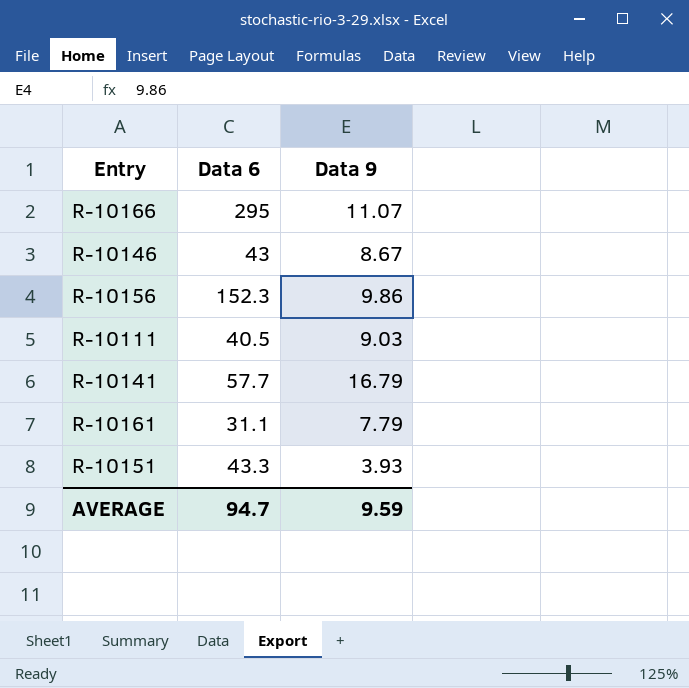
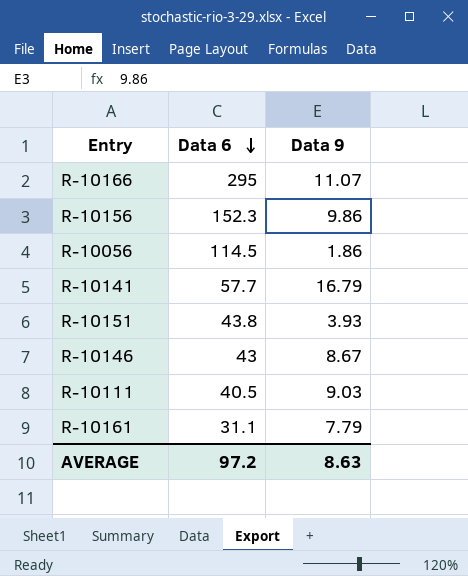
row order: none -> Data 6 descending
row R-10056: none -> 114.5 | 1.86
R-10151 | Data 6: 43.3 -> 43.8
AVERAGE | Data 6: 94.7 -> 97.2
AVERAGE | Data 9: 9.59 -> 8.63

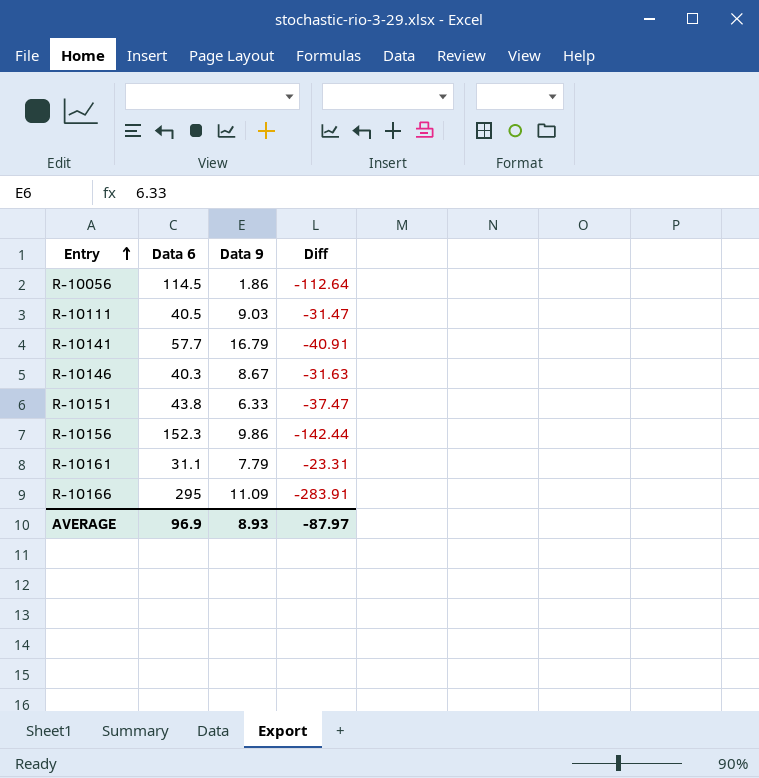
row order: Data 6 descending -> Entry ascending
column Diff | formula: none -> [Data 9] - [Data 6]
R-10146 | Data 6: 43 -> 40.3
R-10151 | Data 9: 3.93 -> 6.33
R-10166 | Data 9: 11.07 -> 11.09
AVERAGE | Data 6: 97.2 -> 96.9
AVERAGE | Data 9: 8.63 -> 8.93

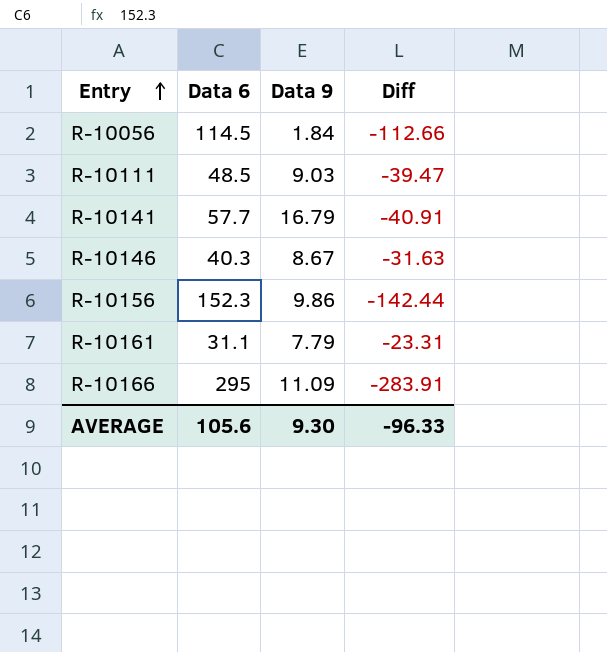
row R-10151: 43.8 | 6.33 | -37.47 -> none
R-10056 | Data 9: 1.86 -> 1.84
R-10056 | Diff: -112.64 -> -112.66
R-10111 | Data 6: 40.5 -> 48.5
R-10111 | Diff: -31.47 -> -39.47
AVERAGE | Data 6: 96.9 -> 105.6
AVERAGE | Data 9: 8.93 -> 9.30
AVERAGE | Diff: -87.97 -> -96.33

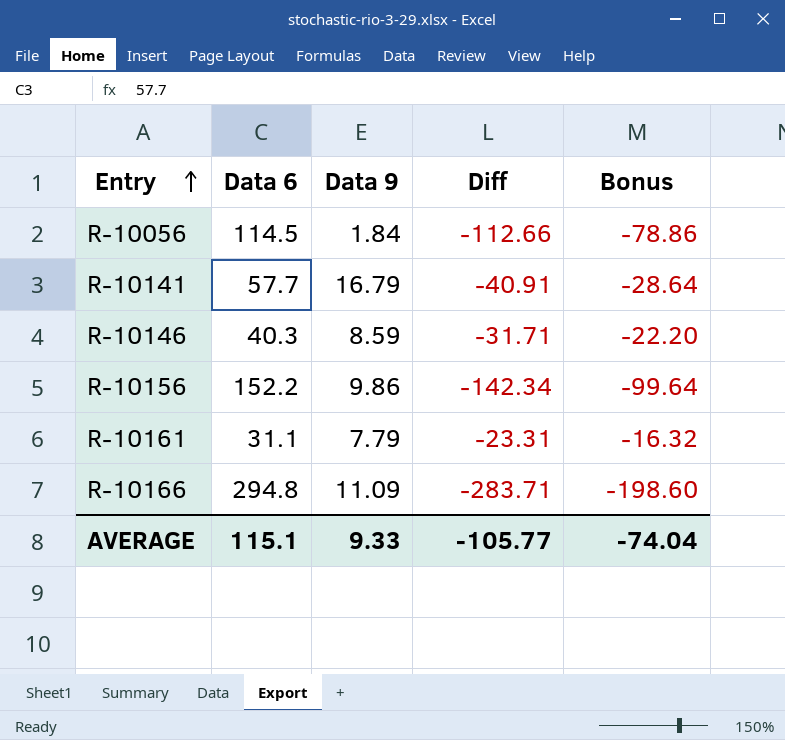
column Bonus | formula: none -> [Diff] * 0.7
row R-10111: 48.5 | 9.03 | -39.47 -> none
R-10146 | Data 9: 8.67 -> 8.59
R-10146 | Diff: -31.63 -> -31.71
R-10156 | Data 6: 152.3 -> 152.2
R-10156 | Diff: -142.44 -> -142.34
R-10166 | Data 6: 295 -> 294.8
R-10166 | Diff: -283.91 -> -283.71
AVERAGE | Data 6: 105.6 -> 115.1
AVERAGE | Data 9: 9.30 -> 9.33
AVERAGE | Diff: -96.33 -> -105.77

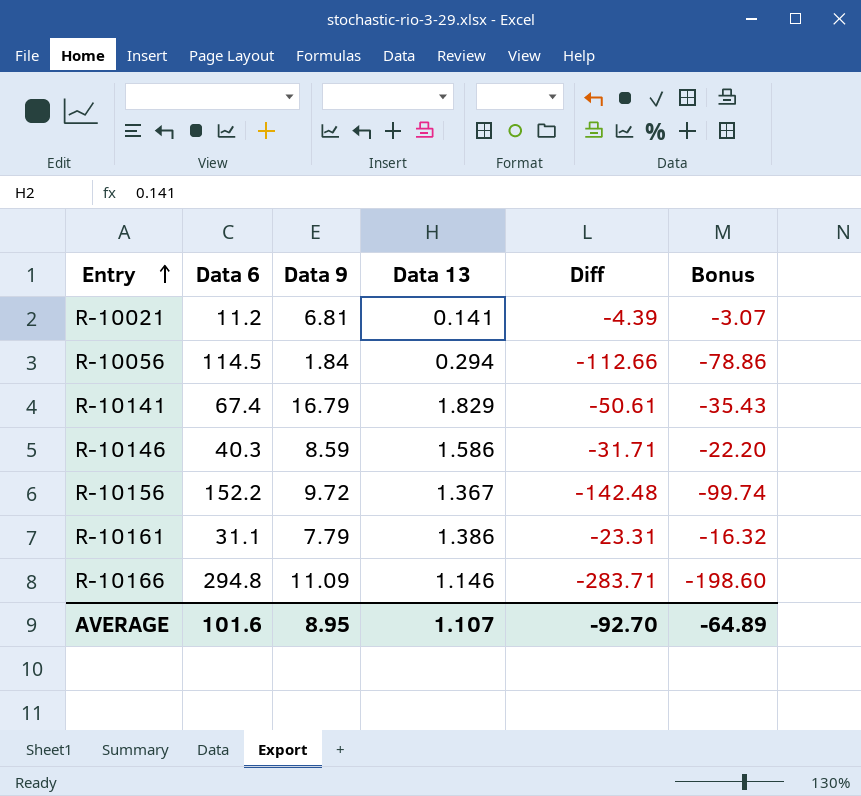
column Data 13 | position: none -> 4
row R-10021: none -> 11.2 | 6.81 | 0.141 | -4.39 | -3.07
R-10141 | Data 6: 57.7 -> 67.4
R-10141 | Diff: -40.91 -> -50.61
R-10141 | Bonus: -28.64 -> -35.43
R-10156 | Data 9: 9.86 -> 9.72
R-10156 | Diff: -142.34 -> -142.48
R-10156 | Bonus: -99.64 -> -99.74
AVERAGE | Data 6: 115.1 -> 101.6
AVERAGE | Data 9: 9.33 -> 8.95
AVERAGE | Diff: -105.77 -> -92.70
AVERAGE | Bonus: -74.04 -> -64.89

